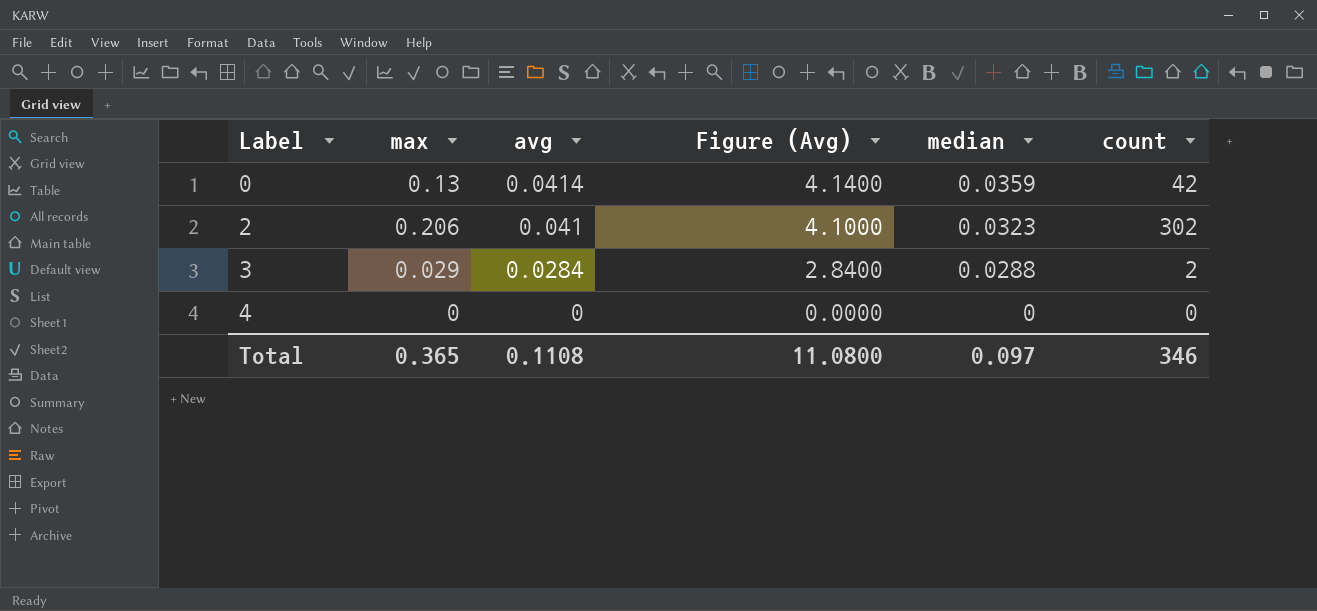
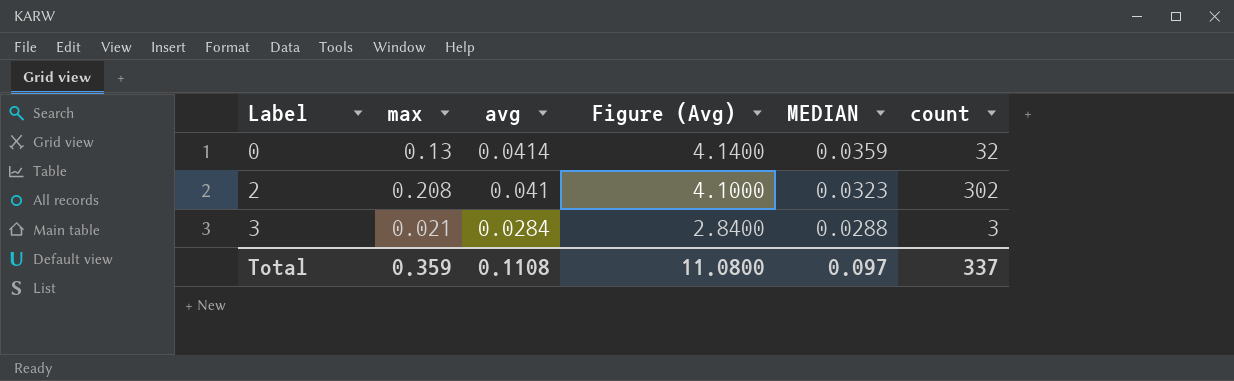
column name: median -> MEDIAN
row 4: 0 | 0 | 0.0000 | 0 | 0 -> none
0 | count: 42 -> 32
2 | max: 0.206 -> 0.208
3 | max: 0.029 -> 0.021
3 | count: 2 -> 3
Total | max: 0.365 -> 0.359
Total | count: 346 -> 337

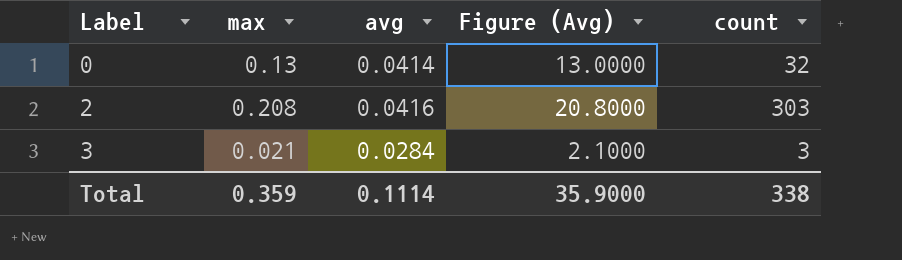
column MEDIAN | position: 5 -> none
column Figure (Avg) | formula: [avg] * 100 -> [max] * 100
2 | avg: 0.041 -> 0.0416
2 | count: 302 -> 303
Total | avg: 0.1108 -> 0.1114
Total | Figure (Avg): 11.0800 -> 35.9000
Total | count: 337 -> 338

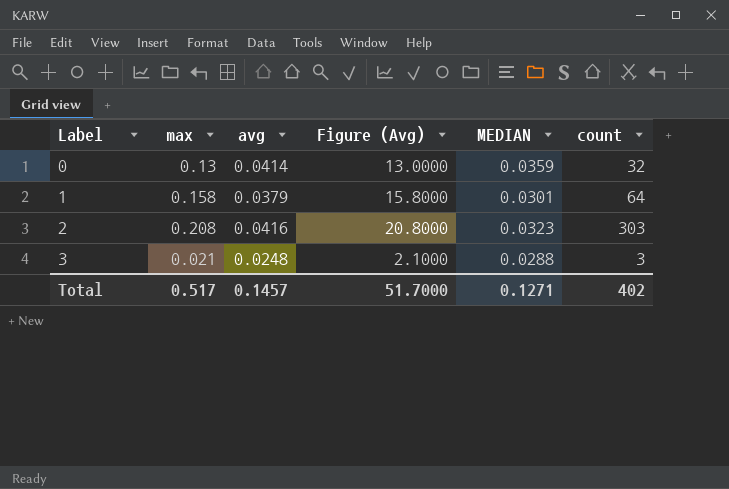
column MEDIAN | position: none -> 5
row 1: none -> 0.158 | 0.0379 | 15.8000 | 0.0301 | 64
3 | avg: 0.0284 -> 0.0248
Total | max: 0.359 -> 0.517
Total | avg: 0.1114 -> 0.1457
Total | Figure (Avg): 35.9000 -> 51.7000
Total | count: 338 -> 402

